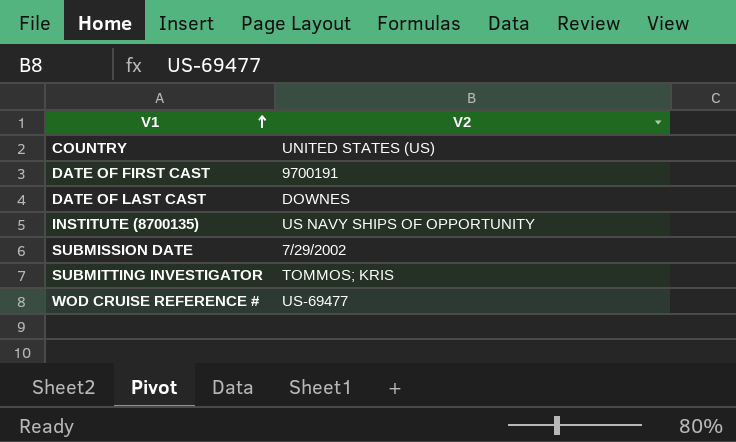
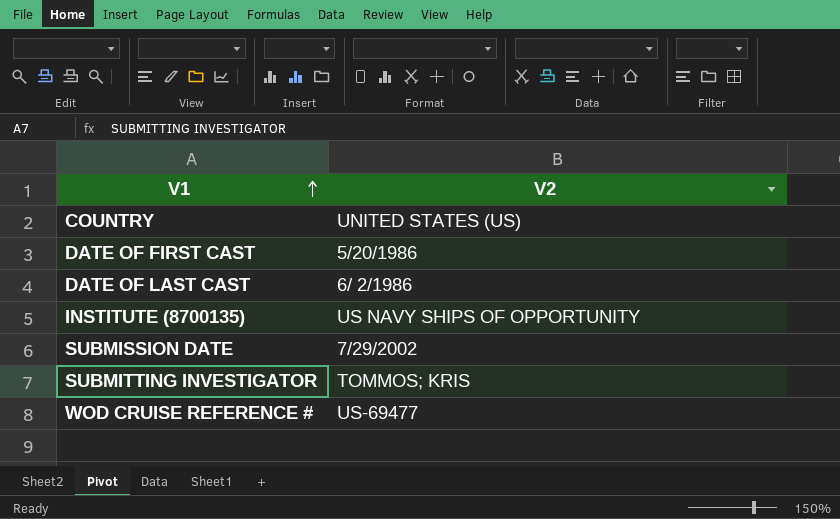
DATE OF FIRST CAST | V2: 9700191 -> 5/20/1986
DATE OF LAST CAST | V2: DOWNES -> 6/ 2/1986

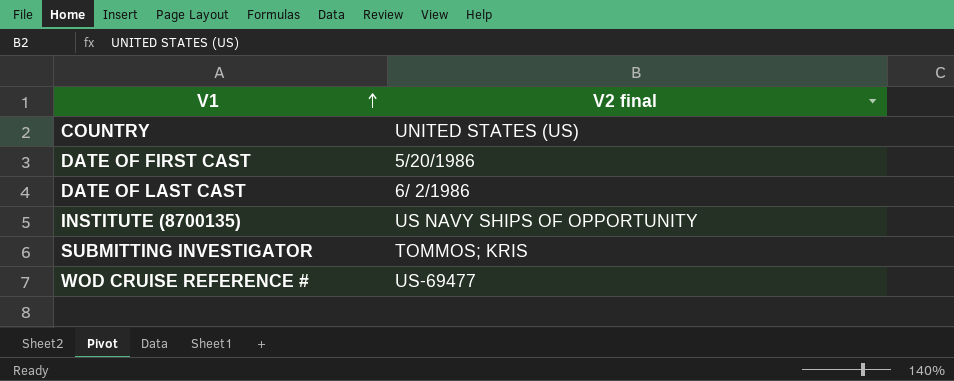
column name: V2 -> V2 final
row SUBMISSION DATE: 7/29/2002 -> none

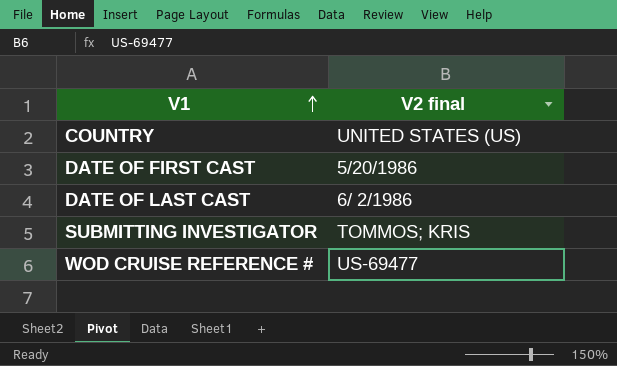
row INSTITUTE (8700135): US NAVY SHIPS OF OPPORTUNITY -> none

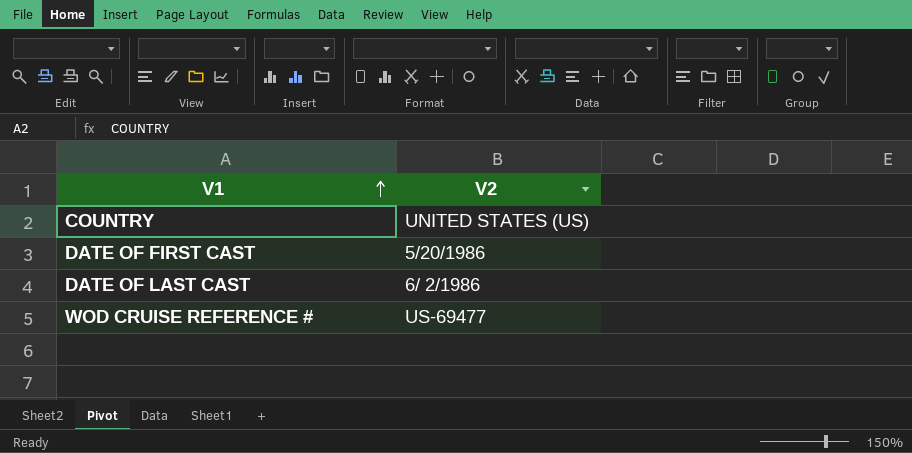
column name: V2 final -> V2
row SUBMITTING INVESTIGATOR: TOMMOS; KRIS -> none

